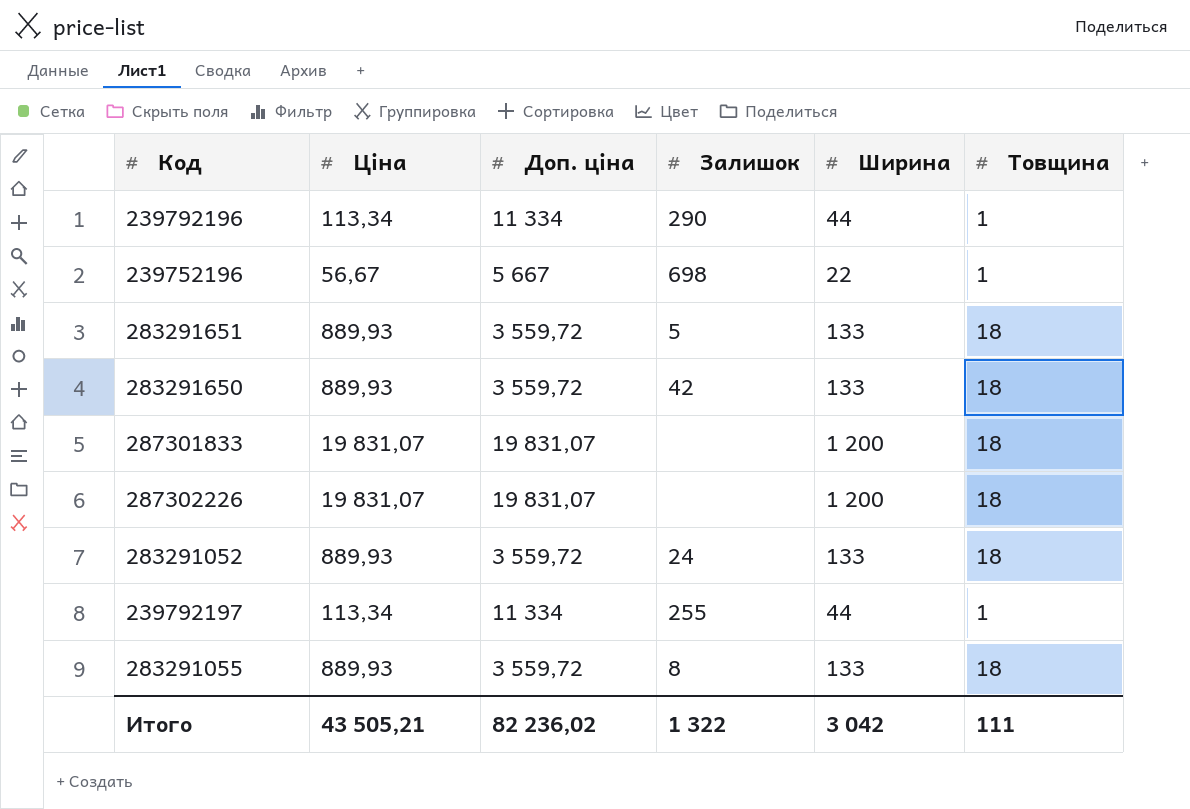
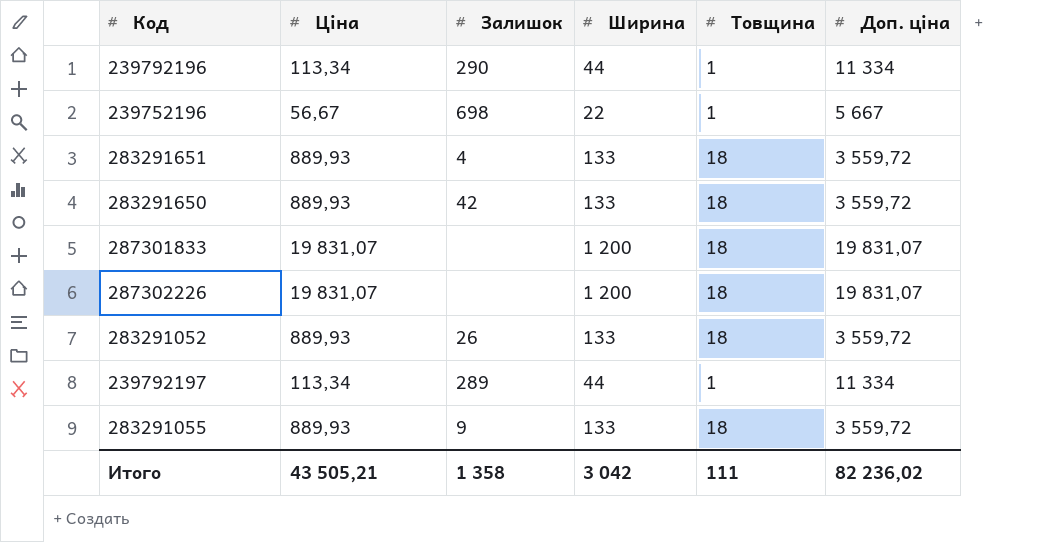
column Доп. ціна | position: 3 -> 6
283291651 | Залишок: 5 -> 4
283291052 | Залишок: 24 -> 26
239792197 | Залишок: 255 -> 289
283291055 | Залишок: 8 -> 9
Итого | Залишок: 1 322 -> 1 358

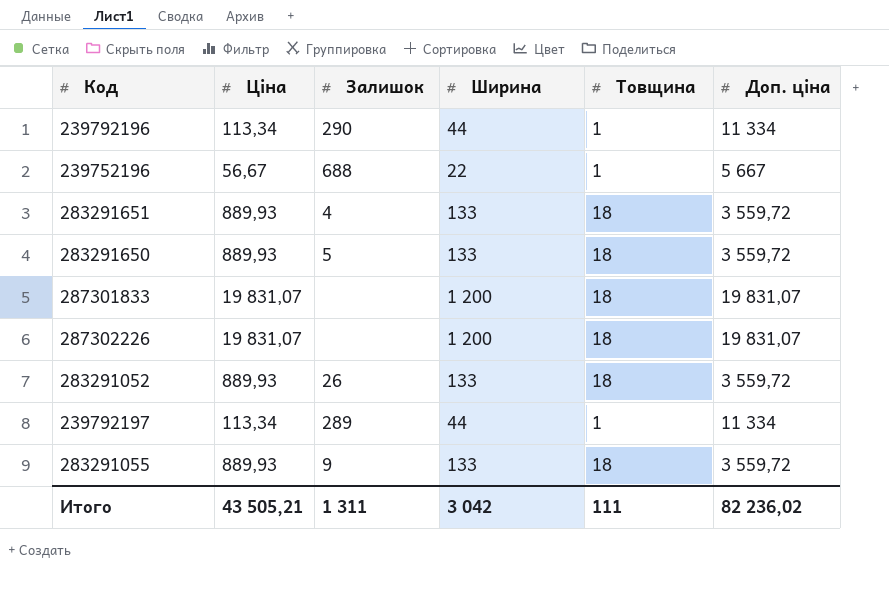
239752196 | Залишок: 698 -> 688
283291650 | Залишок: 42 -> 5
Итого | Залишок: 1 358 -> 1 311

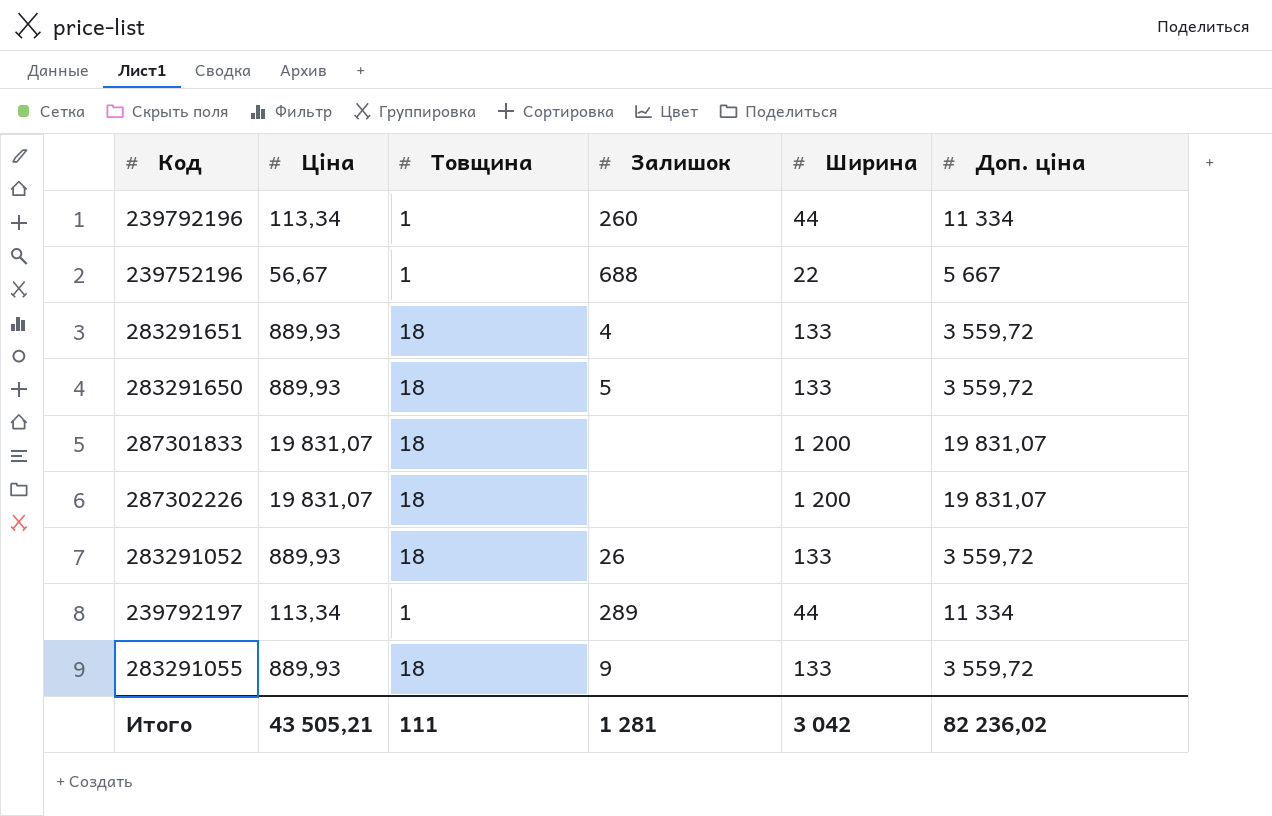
column Товщина | position: 5 -> 3
239792196 | Залишок: 290 -> 260
Итого | Залишок: 1 311 -> 1 281

